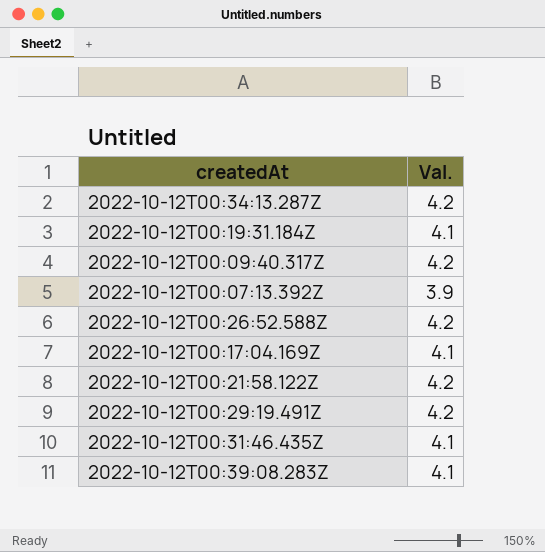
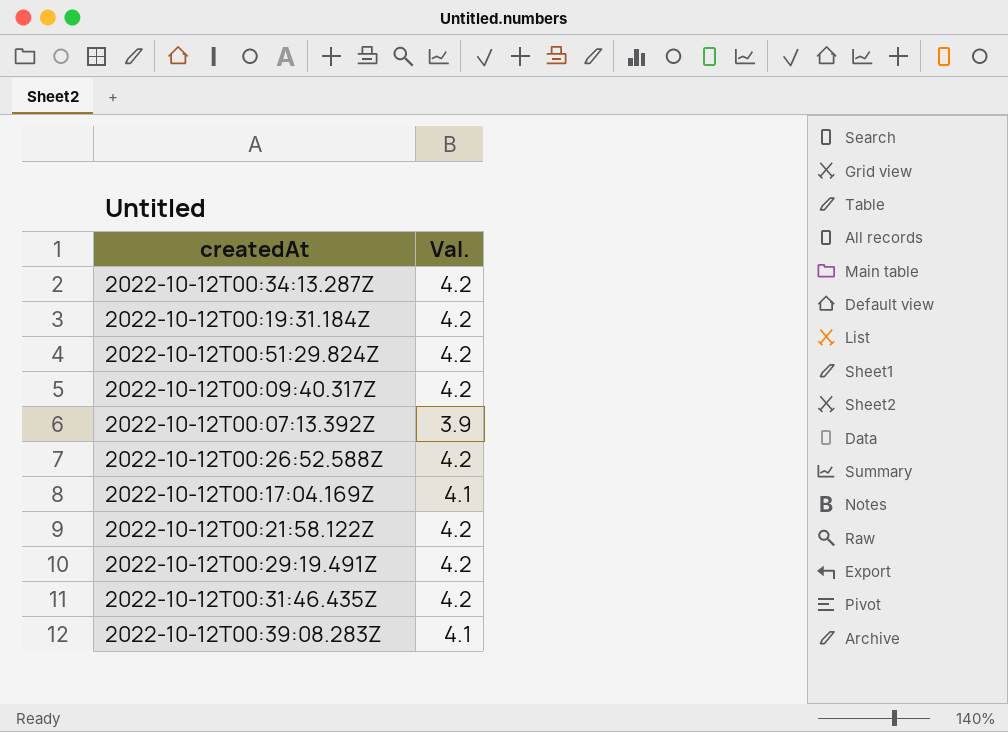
2022-10-12T00:19:31.184Z | Val.: 4.1 -> 4.2
row 2022-10-12T00:51:29.824Z: none -> 4.2
2022-10-12T00:31:46.435Z | Val.: 4.1 -> 4.2

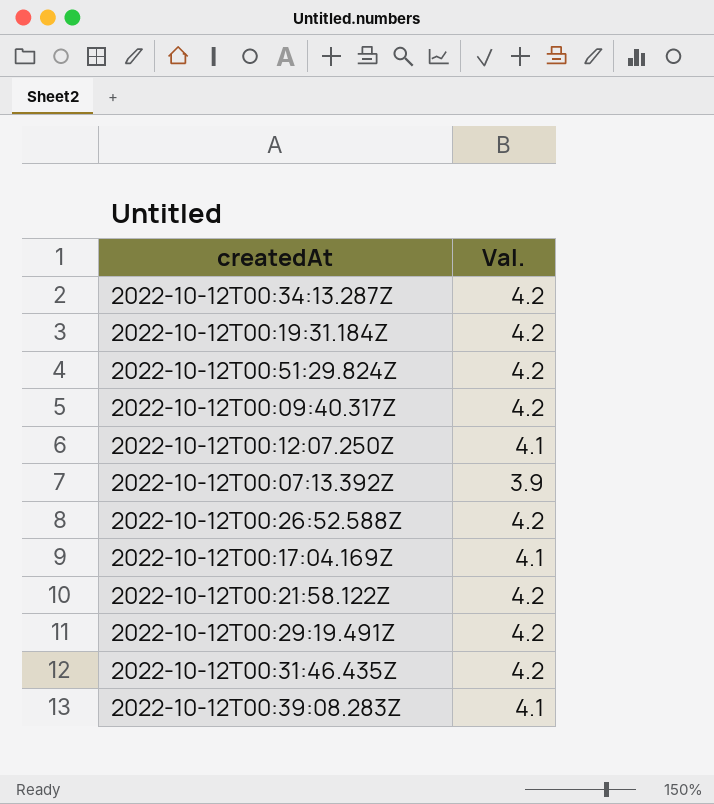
row 2022-10-12T00:12:07.250Z: none -> 4.1

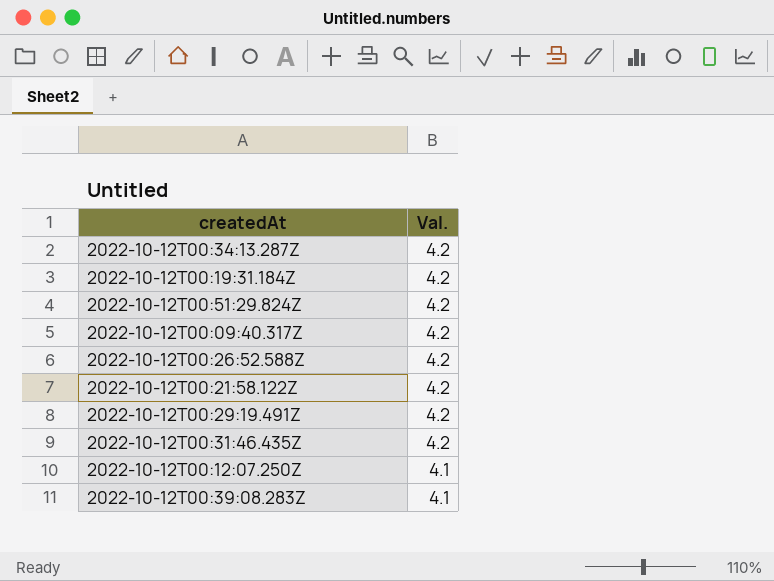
row order: none -> Val. descending
row 2022-10-12T00:07:13.392Z: 3.9 -> none
row 2022-10-12T00:17:04.169Z: 4.1 -> none

